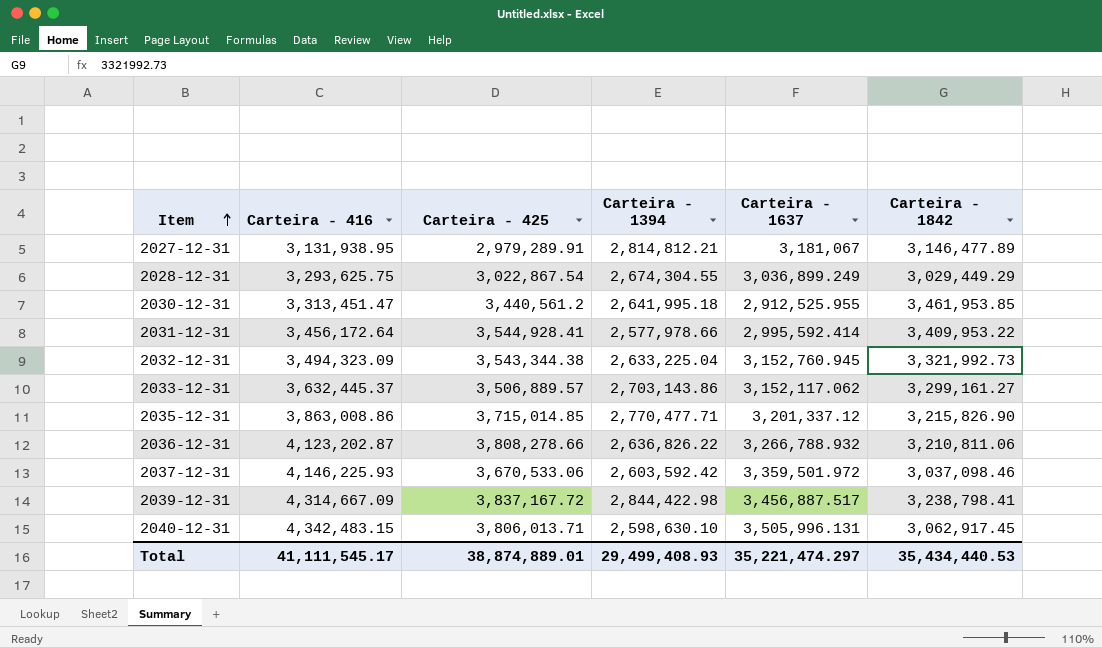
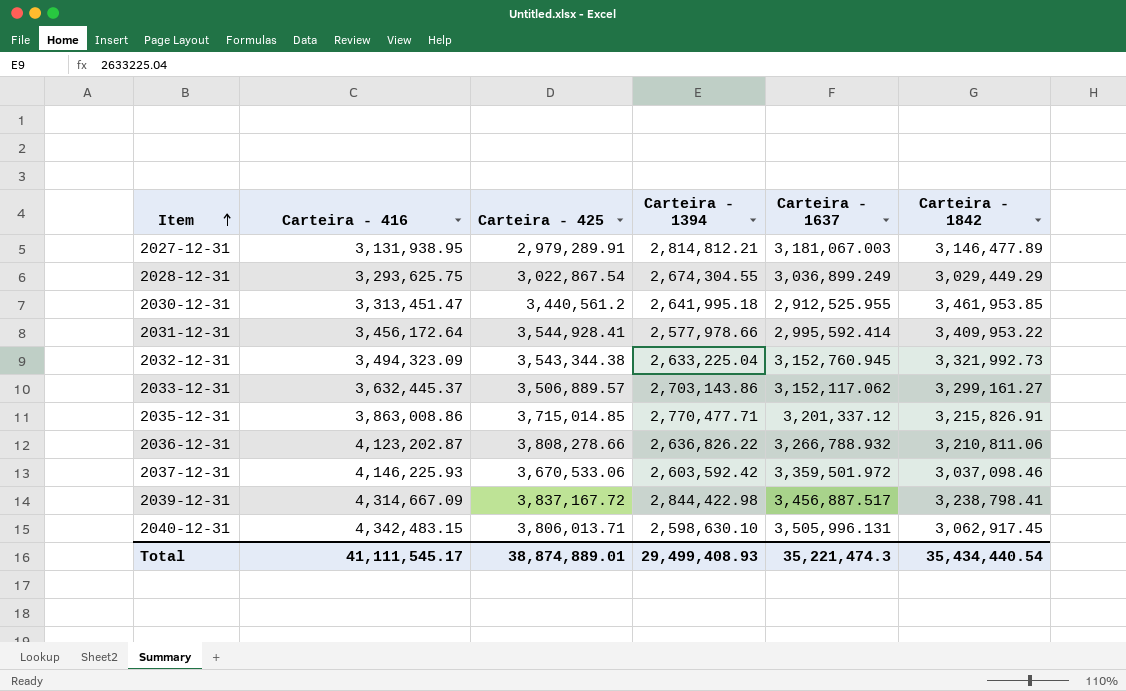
2027-12-31 | Carteira - 1637: 3,181,067 -> 3,181,067.003
2035-12-31 | Carteira - 1842: 3,215,826.90 -> 3,215,826.91
Total | Carteira - 1637: 35,221,474.297 -> 35,221,474.3
Total | Carteira - 1842: 35,434,440.53 -> 35,434,440.54

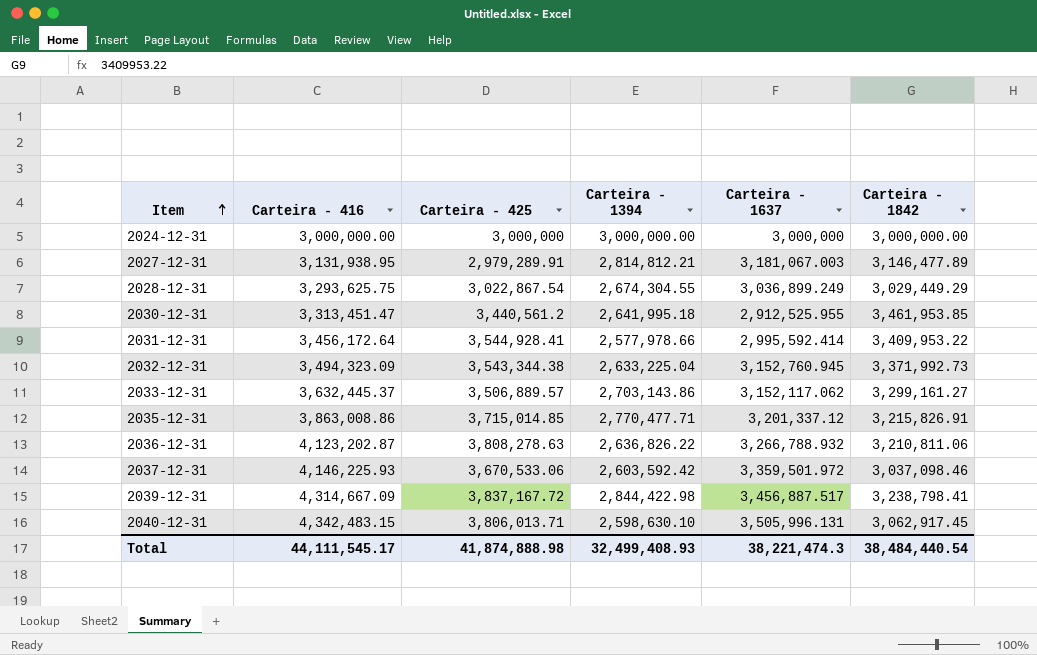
row 2024-12-31: none -> 3,000,000.00 | 3,000,000 | 3,000,000.00 | 3,000,000 | 3,000,000.00
2032-12-31 | Carteira - 1842: 3,321,992.73 -> 3,371,992.73
2036-12-31 | Carteira - 425: 3,808,278.66 -> 3,808,278.63
Total | Carteira - 416: 41,111,545.17 -> 44,111,545.17
Total | Carteira - 425: 38,874,889.01 -> 41,874,888.98
Total | Carteira - 1394: 29,499,408.93 -> 32,499,408.93
Total | Carteira - 1637: 35,221,474.3 -> 38,221,474.3
Total | Carteira - 1842: 35,434,440.54 -> 38,484,440.54

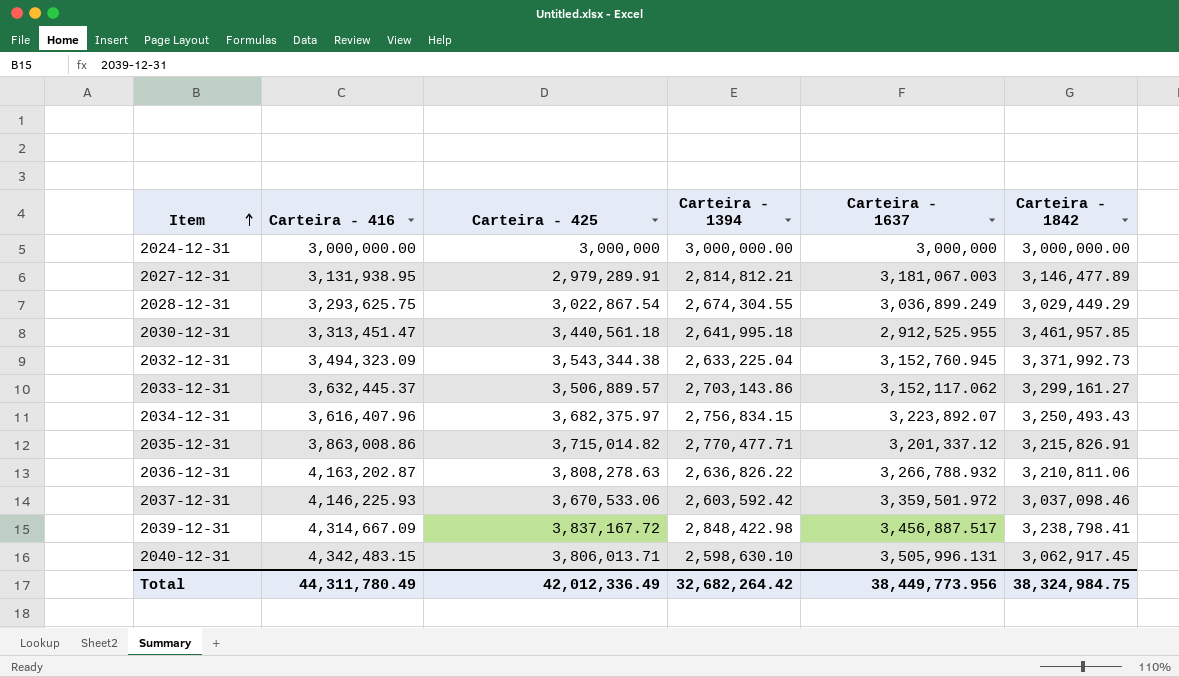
row 2031-12-31: 3,456,172.64 | 3,544,928.41 | 2,577,978.66 | 2,995,592.414 | 3,409,953.22 -> none
2030-12-31 | Carteira - 425: 3,440,561.2 -> 3,440,561.18
2030-12-31 | Carteira - 1842: 3,461,953.85 -> 3,461,957.85
row 2034-12-31: none -> 3,616,407.96 | 3,682,375.97 | 2,756,834.15 | 3,223,892.07 | 3,250,493.43
2035-12-31 | Carteira - 425: 3,715,014.85 -> 3,715,014.82
2036-12-31 | Carteira - 416: 4,123,202.87 -> 4,163,202.87
2039-12-31 | Carteira - 1394: 2,844,422.98 -> 2,848,422.98
Total | Carteira - 416: 44,111,545.17 -> 44,311,780.49
Total | Carteira - 425: 41,874,888.98 -> 42,012,336.49
Total | Carteira - 1394: 32,499,408.93 -> 32,682,264.42
Total | Carteira - 1637: 38,221,474.3 -> 38,449,773.956
Total | Carteira - 1842: 38,484,440.54 -> 38,324,984.75

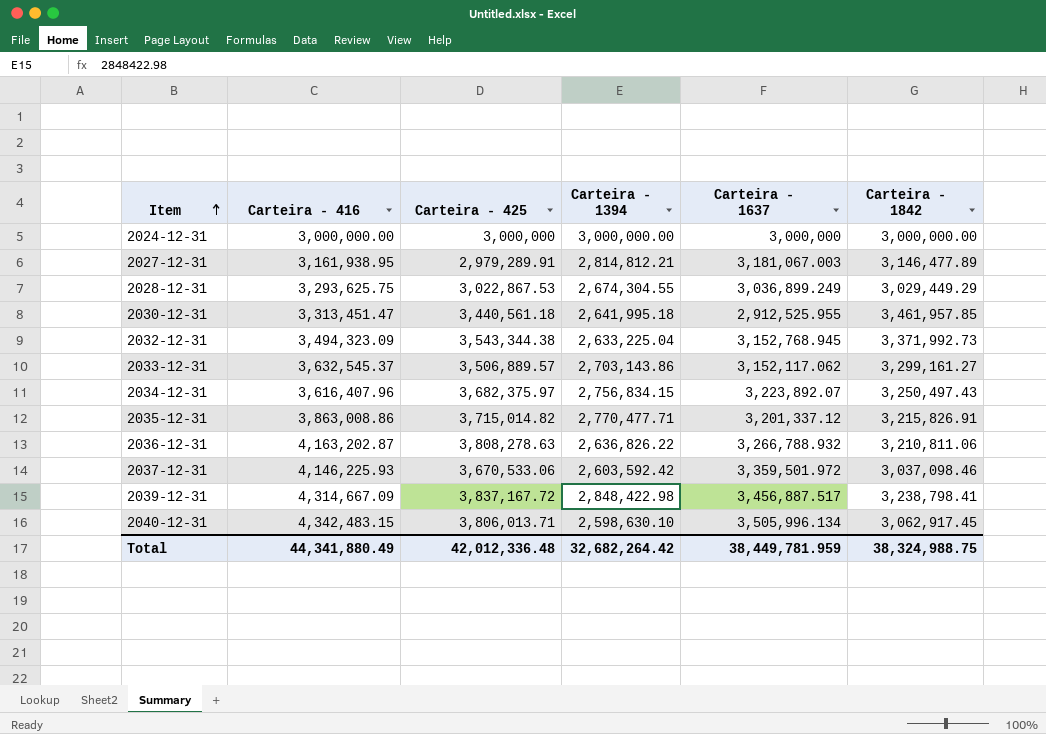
2027-12-31 | Carteira - 416: 3,131,938.95 -> 3,161,938.95
2028-12-31 | Carteira - 425: 3,022,867.54 -> 3,022,867.53
2032-12-31 | Carteira - 1637: 3,152,760.945 -> 3,152,768.945
2033-12-31 | Carteira - 416: 3,632,445.37 -> 3,632,545.37
2034-12-31 | Carteira - 1842: 3,250,493.43 -> 3,250,497.43
2040-12-31 | Carteira - 1637: 3,505,996.131 -> 3,505,996.134
Total | Carteira - 416: 44,311,780.49 -> 44,341,880.49
Total | Carteira - 425: 42,012,336.49 -> 42,012,336.48
Total | Carteira - 1637: 38,449,773.956 -> 38,449,781.959
Total | Carteira - 1842: 38,324,984.75 -> 38,324,988.75

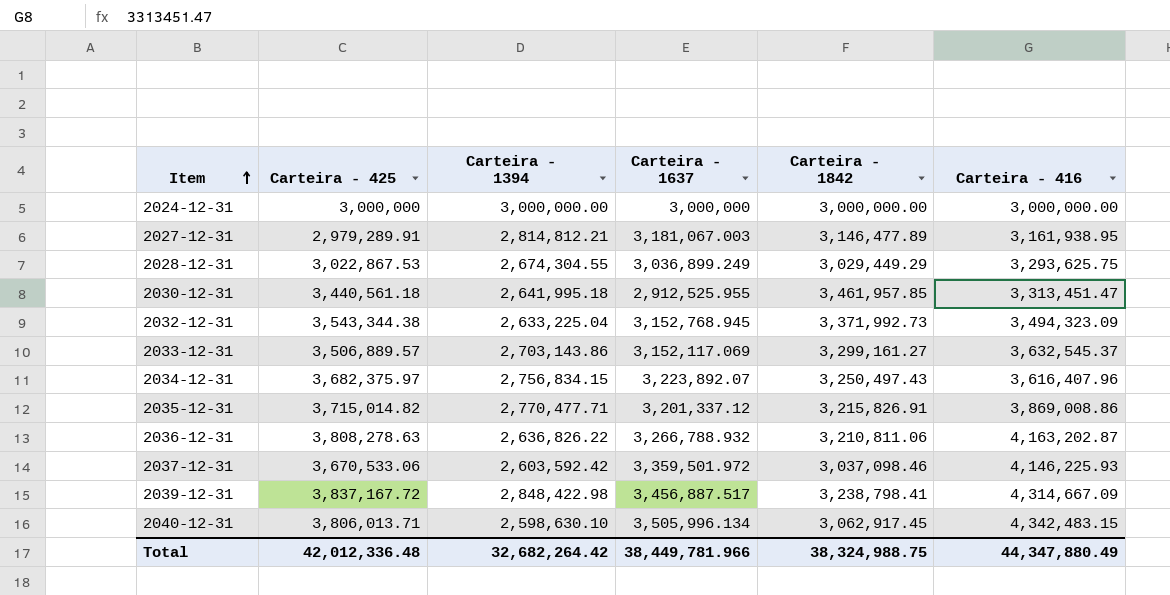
column Carteira - 416 | position: 2 -> 6
2033-12-31 | Carteira - 1637: 3,152,117.062 -> 3,152,117.069
2035-12-31 | Carteira - 416: 3,863,008.86 -> 3,869,008.86
Total | Carteira - 1637: 38,449,781.959 -> 38,449,781.966
Total | Carteira - 416: 44,341,880.49 -> 44,347,880.49

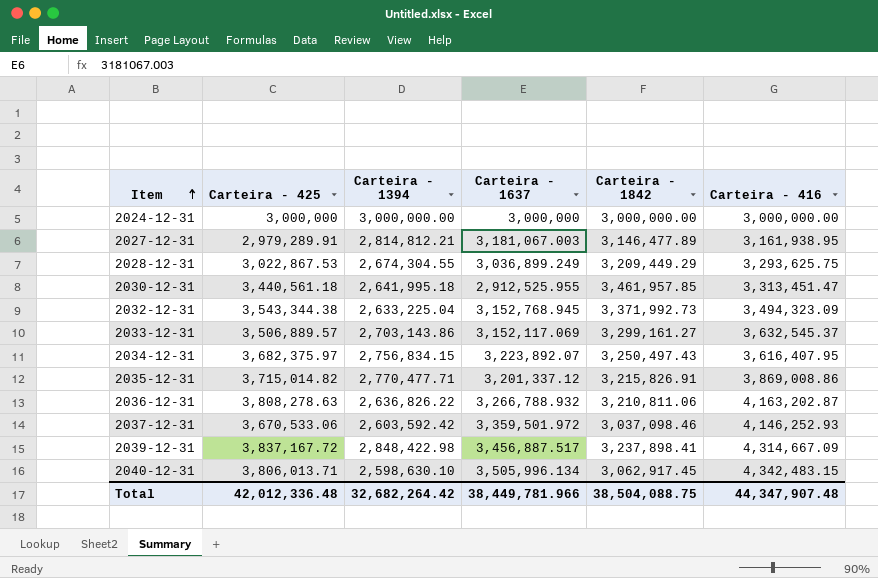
2028-12-31 | Carteira - 1842: 3,029,449.29 -> 3,209,449.29
2034-12-31 | Carteira - 416: 3,616,407.96 -> 3,616,407.95
2037-12-31 | Carteira - 416: 4,146,225.93 -> 4,146,252.93
2039-12-31 | Carteira - 1842: 3,238,798.41 -> 3,237,898.41
Total | Carteira - 1842: 38,324,988.75 -> 38,504,088.75
Total | Carteira - 416: 44,347,880.49 -> 44,347,907.48

